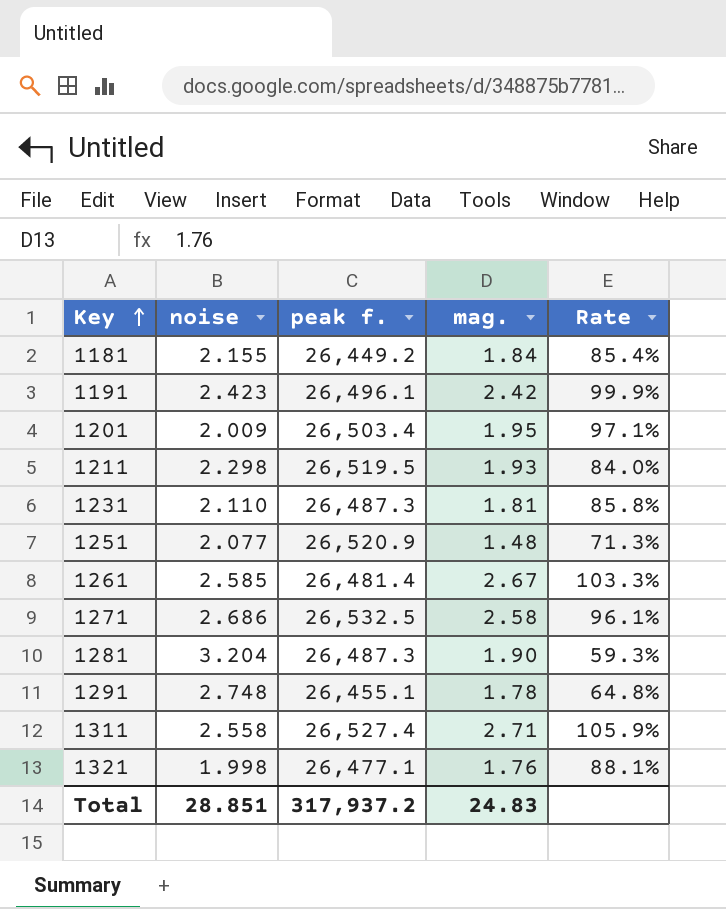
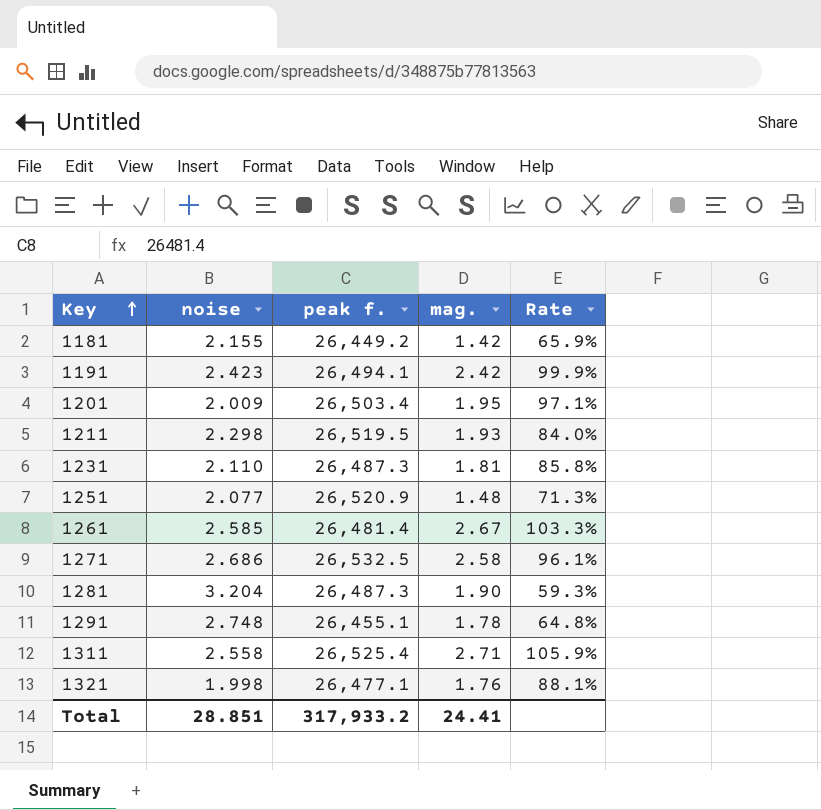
1181 | mag.: 1.84 -> 1.42
1181 | Rate: 85.4% -> 65.9%
1191 | peak f.: 26,496.1 -> 26,494.1
1311 | peak f.: 26,527.4 -> 26,525.4
Total | peak f.: 317,937.2 -> 317,933.2
Total | mag.: 24.83 -> 24.41

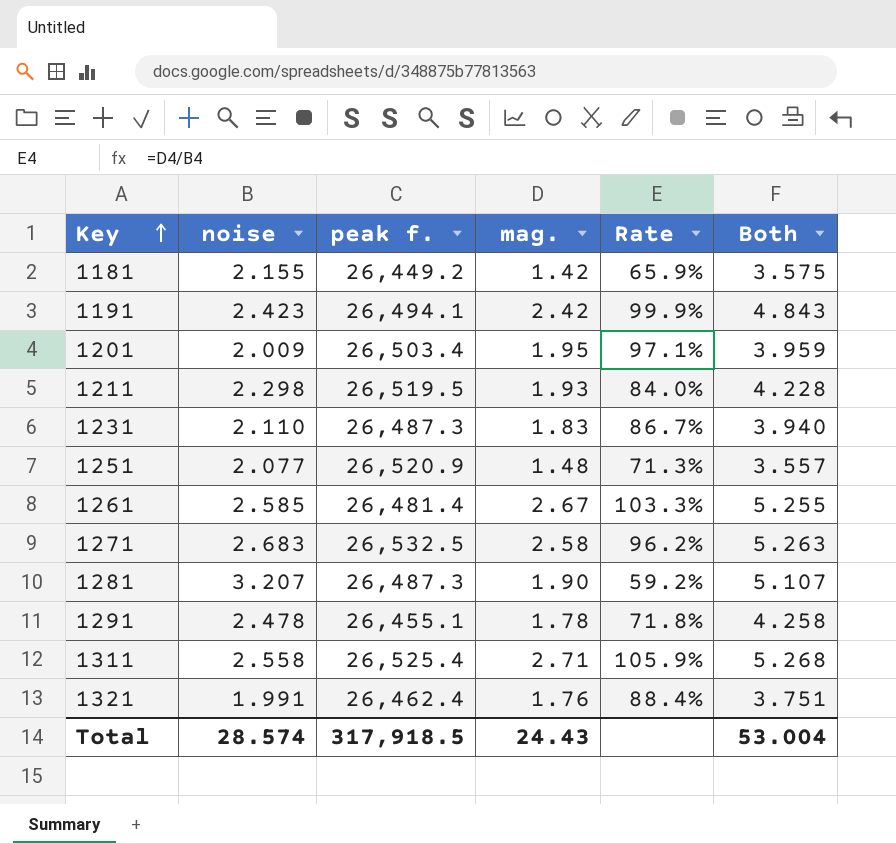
column Both | formula: none -> [noise] + [mag.]
1231 | mag.: 1.81 -> 1.83
1231 | Rate: 85.8% -> 86.7%
1271 | noise: 2.686 -> 2.683
1271 | Rate: 96.1% -> 96.2%
1281 | noise: 3.204 -> 3.207
1281 | Rate: 59.3% -> 59.2%
1291 | noise: 2.748 -> 2.478
1291 | Rate: 64.8% -> 71.8%
1321 | noise: 1.998 -> 1.991
1321 | peak f.: 26,477.1 -> 26,462.4
1321 | Rate: 88.1% -> 88.4%
Total | noise: 28.851 -> 28.574
Total | peak f.: 317,933.2 -> 317,918.5
Total | mag.: 24.41 -> 24.43

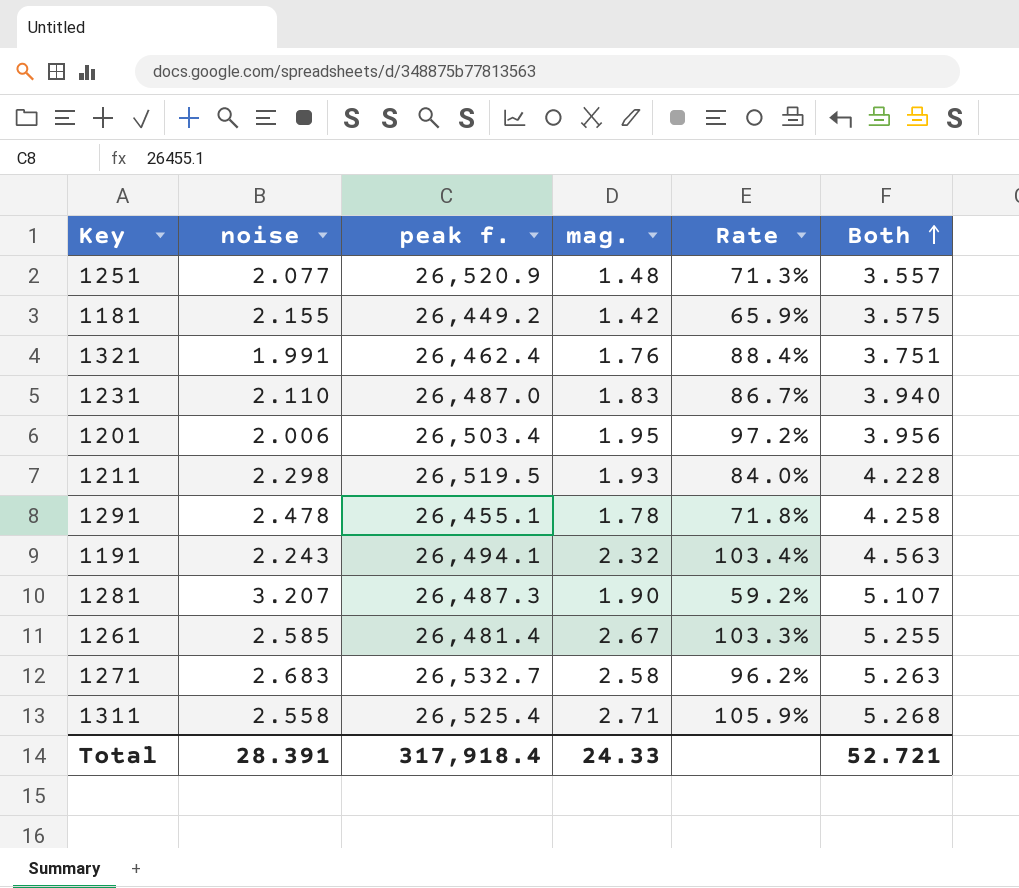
row order: Key ascending -> Both ascending
1231 | peak f.: 26,487.3 -> 26,487.0
1201 | noise: 2.009 -> 2.006
1201 | Rate: 97.1% -> 97.2%
1201 | Both: 3.959 -> 3.956
1191 | noise: 2.423 -> 2.243
1191 | mag.: 2.42 -> 2.32
1191 | Rate: 99.9% -> 103.4%
1191 | Both: 4.843 -> 4.563
1271 | peak f.: 26,532.5 -> 26,532.7
Total | noise: 28.574 -> 28.391
Total | peak f.: 317,918.5 -> 317,918.4
Total | mag.: 24.43 -> 24.33
Total | Both: 53.004 -> 52.721

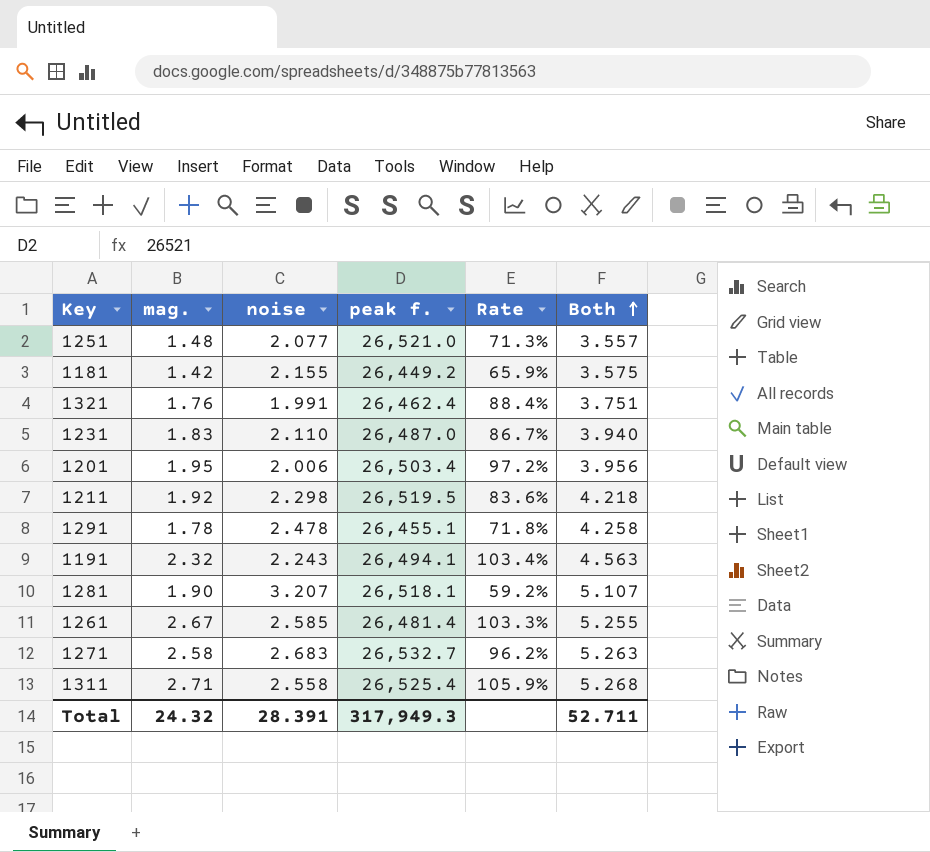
column mag. | position: 4 -> 2
1251 | peak f.: 26,520.9 -> 26,521.0
1211 | mag.: 1.93 -> 1.92
1211 | Rate: 84.0% -> 83.6%
1211 | Both: 4.228 -> 4.218
1281 | peak f.: 26,487.3 -> 26,518.1
Total | mag.: 24.33 -> 24.32
Total | peak f.: 317,918.4 -> 317,949.3
Total | Both: 52.721 -> 52.711

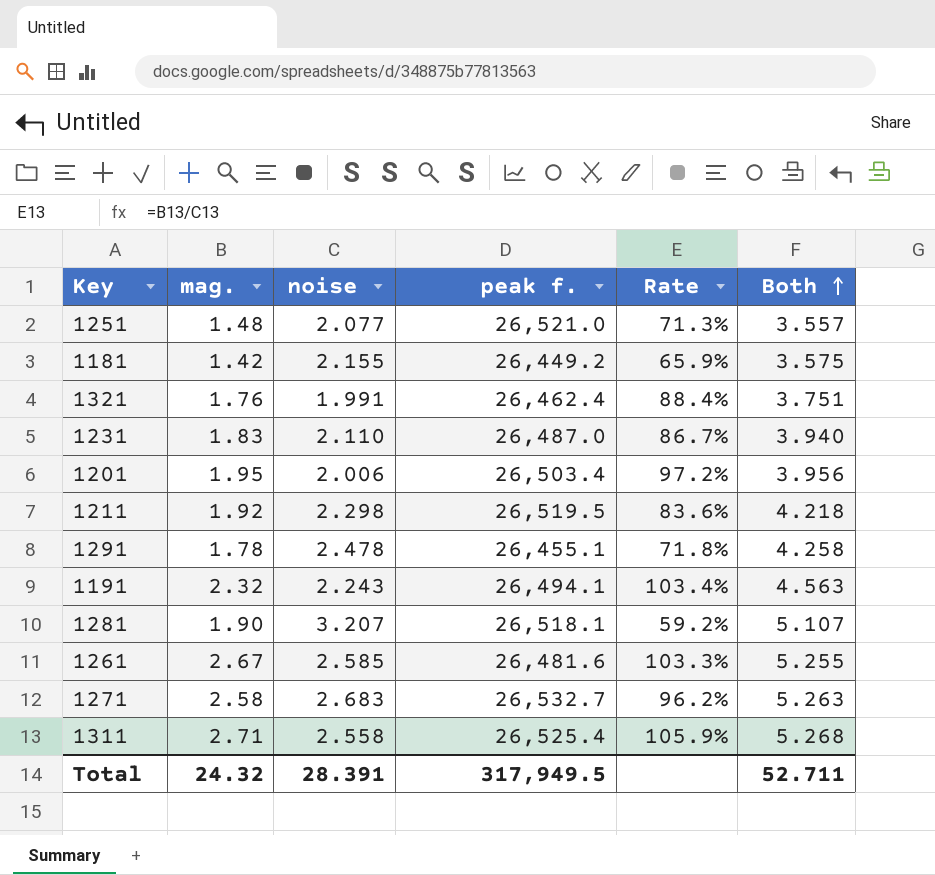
1261 | peak f.: 26,481.4 -> 26,481.6
Total | peak f.: 317,949.3 -> 317,949.5

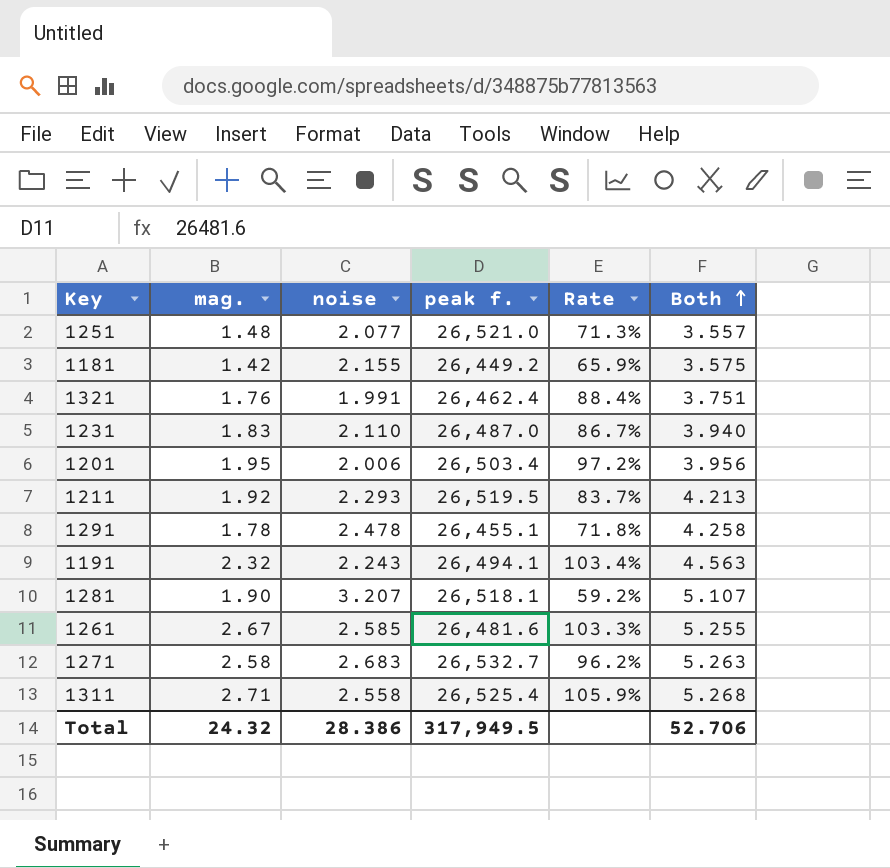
1211 | noise: 2.298 -> 2.293
1211 | Rate: 83.6% -> 83.7%
1211 | Both: 4.218 -> 4.213
Total | noise: 28.391 -> 28.386
Total | Both: 52.711 -> 52.706

